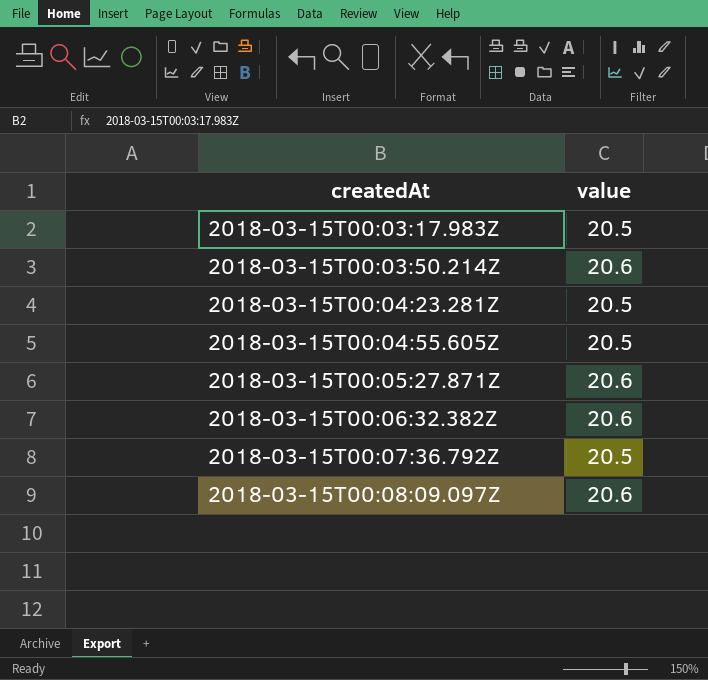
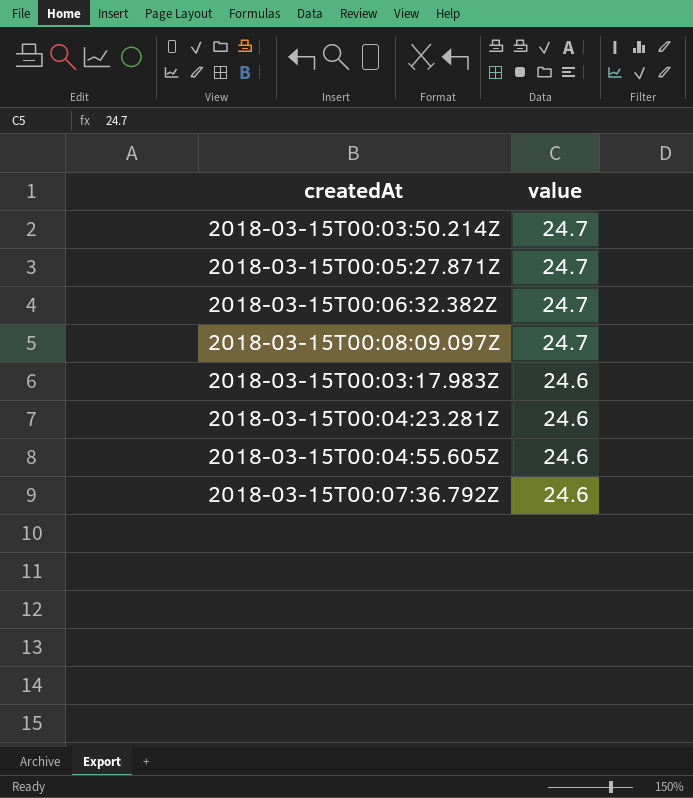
row order: createdAt ascending -> value descending
2018-03-15T00:03:50.214Z | value: 20.6 -> 24.7
2018-03-15T00:05:27.871Z | value: 20.6 -> 24.7
2018-03-15T00:06:32.382Z | value: 20.6 -> 24.7
2018-03-15T00:08:09.097Z | value: 20.6 -> 24.7
2018-03-15T00:03:17.983Z | value: 20.5 -> 24.6
2018-03-15T00:04:23.281Z | value: 20.5 -> 24.6
2018-03-15T00:04:55.605Z | value: 20.5 -> 24.6
2018-03-15T00:07:36.792Z | value: 20.5 -> 24.6

